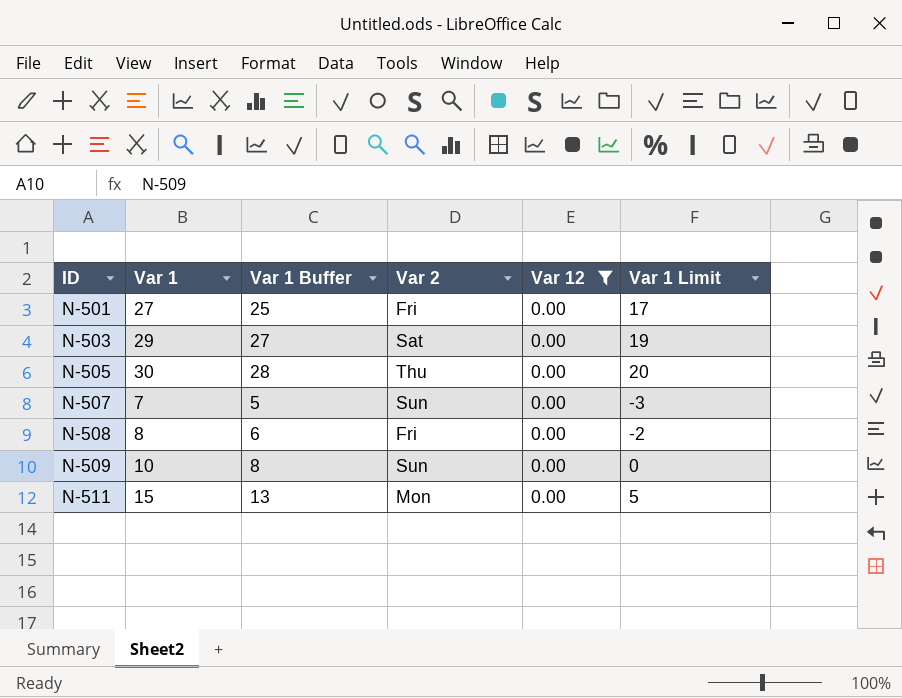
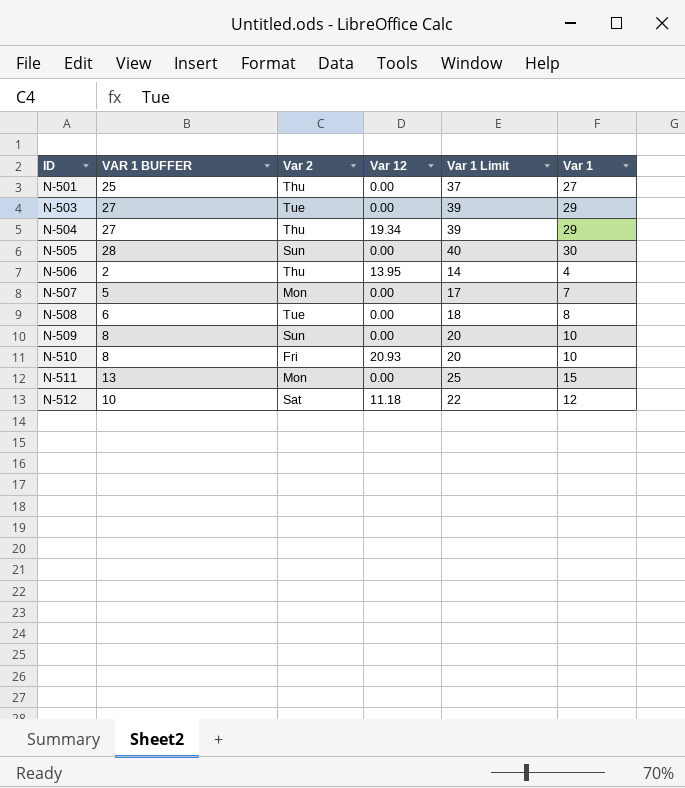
filter: Var 12 = 0.00 -> none
column name: Var 1 Buffer -> VAR 1 BUFFER
column Var 1 Limit | formula: [Var 1] - 10 -> [Var 1] + 10
column Var 1 | position: 2 -> 6
N-501 | Var 2: Fri -> Thu
N-503 | Var 2: Sat -> Tue
N-505 | Var 2: Thu -> Sun
N-507 | Var 2: Sun -> Mon
N-508 | Var 2: Fri -> Tue

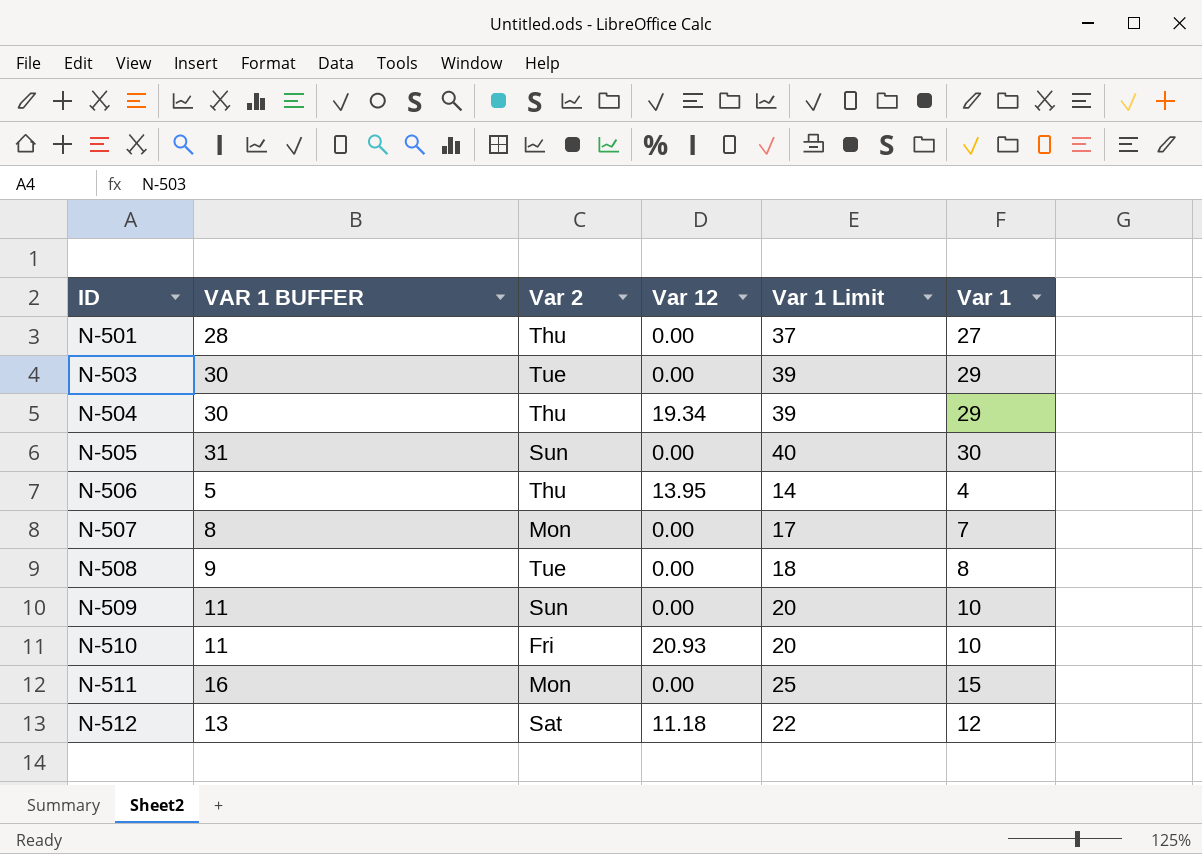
column VAR 1 BUFFER | formula: [Var 1] - 2 -> [Var 1] + 1

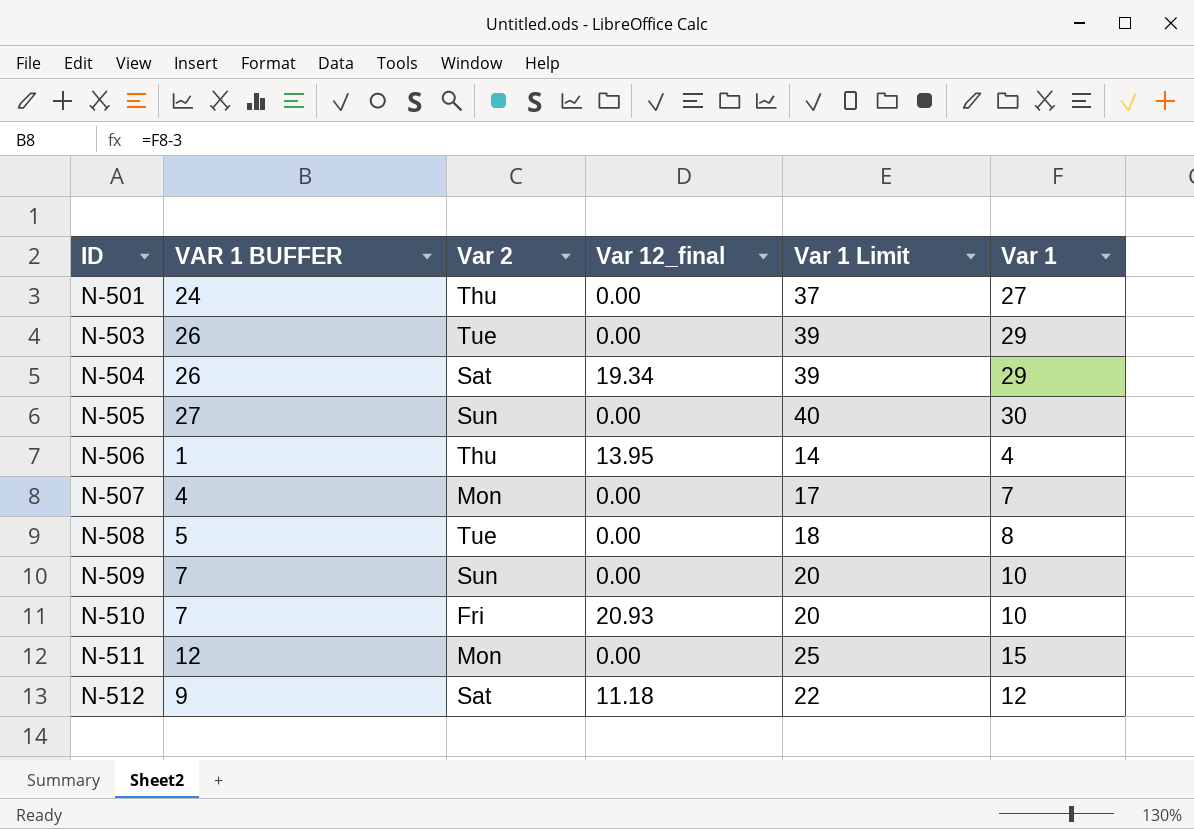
column VAR 1 BUFFER | formula: [Var 1] + 1 -> [Var 1] - 3
column name: Var 12 -> Var 12_final
N-504 | Var 2: Thu -> Sat

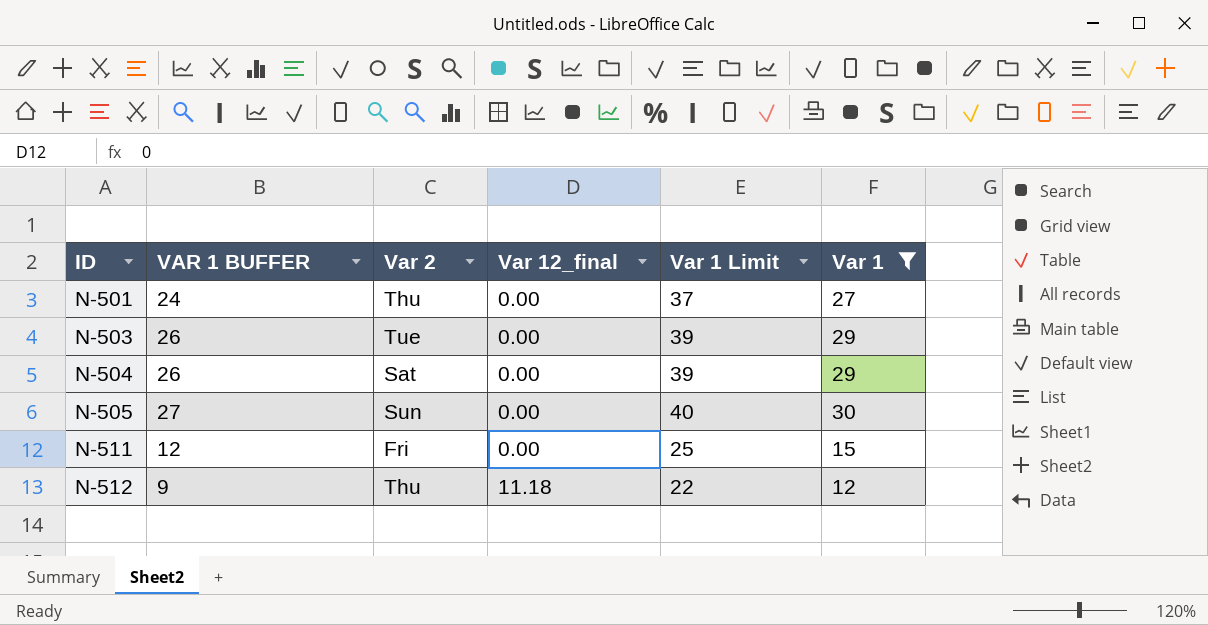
filter: none -> Var 1 >= 12
N-504 | Var 12_final: 19.34 -> 0.00
N-511 | Var 2: Mon -> Fri
N-512 | Var 2: Sat -> Thu

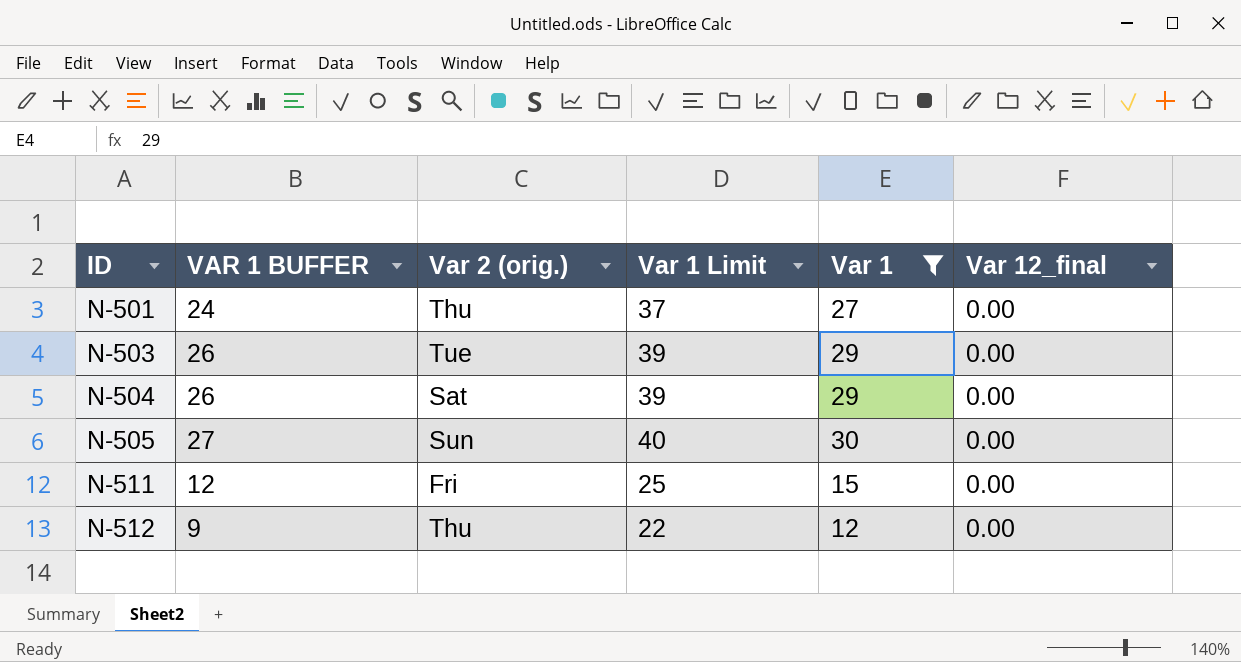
column name: Var 2 -> Var 2 (orig.)
column Var 12_final | position: 4 -> 6
N-512 | Var 12_final: 11.18 -> 0.00

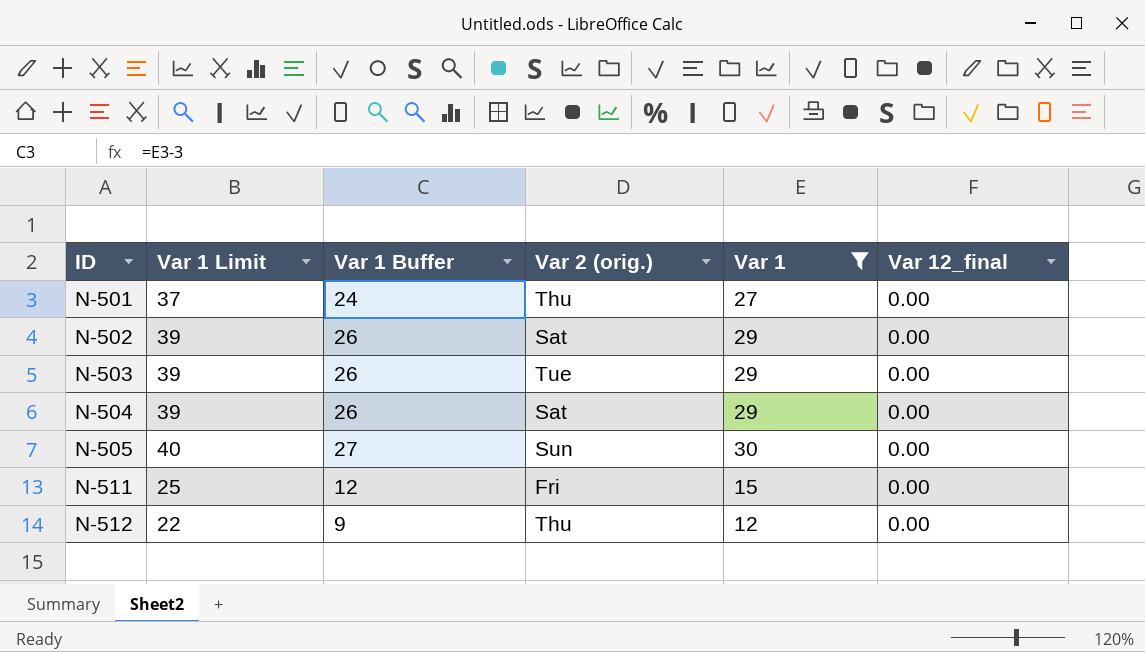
column Var 1 Limit | position: 4 -> 2
column name: VAR 1 BUFFER -> Var 1 Buffer
row N-502: none -> 39 | 26 | Sat | 29 | 0.00

